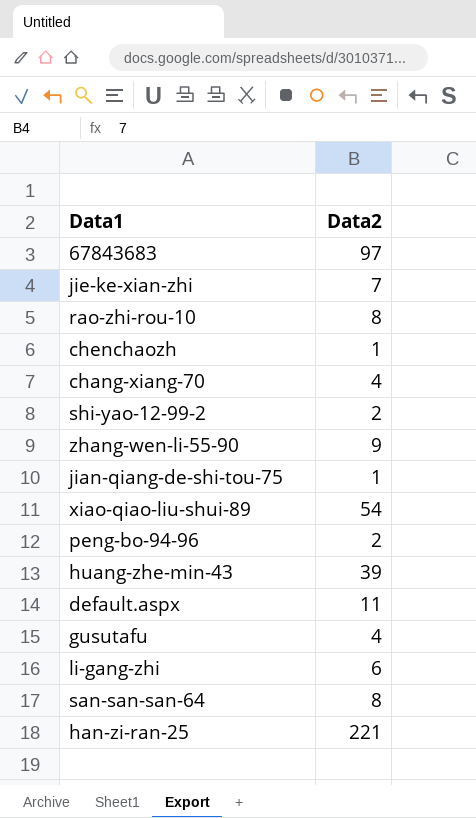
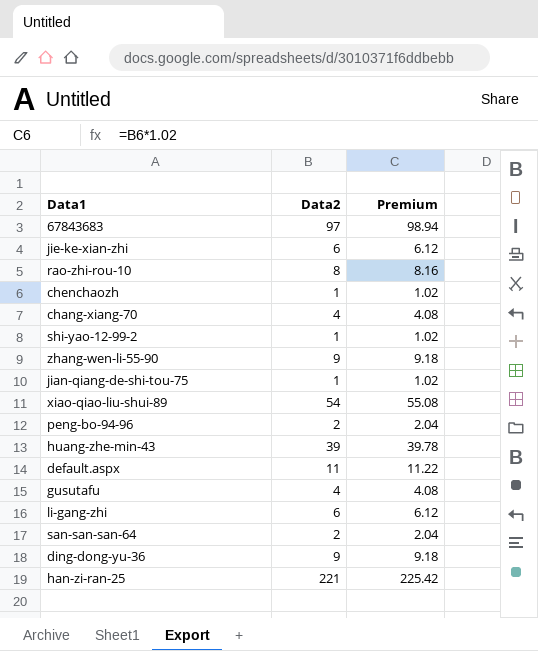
column Premium | formula: none -> [Data2] * 1.02
jie-ke-xian-zhi | Data2: 7 -> 6
shi-yao-12-99-2 | Data2: 2 -> 1
san-san-san-64 | Data2: 8 -> 2
row ding-dong-yu-36: none -> 9 | 9.18

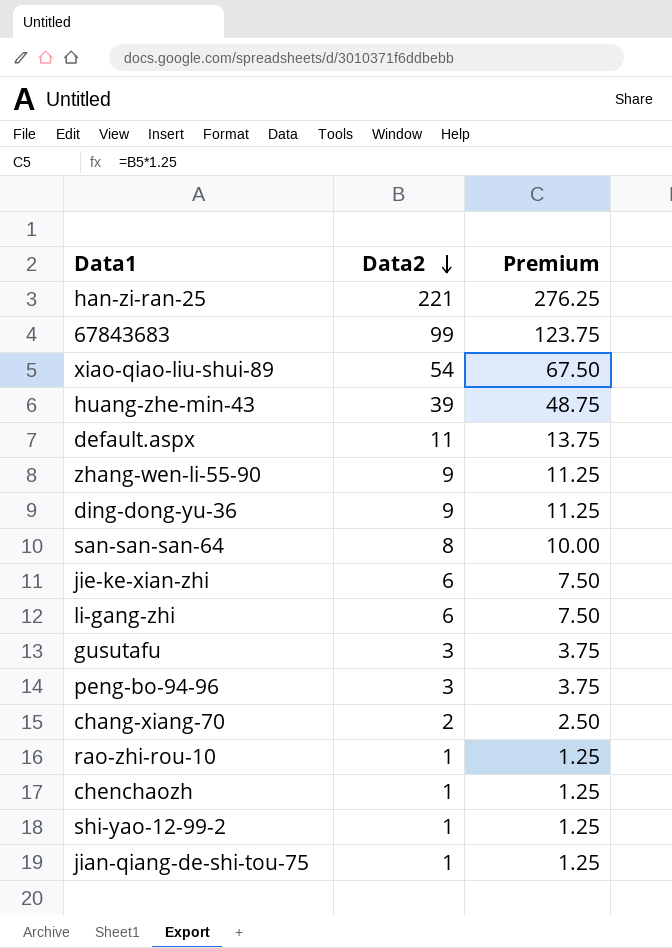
row order: none -> Data2 descending
column Premium | formula: [Data2] * 1.02 -> [Data2] * 1.25
67843683 | Data2: 97 -> 99
san-san-san-64 | Data2: 2 -> 8
gusutafu | Data2: 4 -> 3
peng-bo-94-96 | Data2: 2 -> 3
chang-xiang-70 | Data2: 4 -> 2
rao-zhi-rou-10 | Data2: 8 -> 1

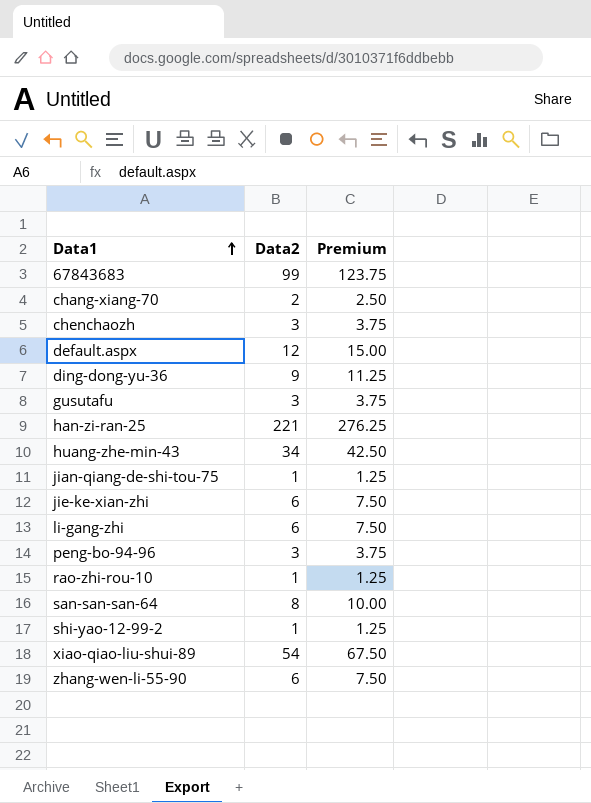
row order: Data2 descending -> Data1 ascending
chenchaozh | Data2: 1 -> 3
chenchaozh | Premium: 1.25 -> 3.75
default.aspx | Data2: 11 -> 12
default.aspx | Premium: 13.75 -> 15.00
huang-zhe-min-43 | Data2: 39 -> 34
huang-zhe-min-43 | Premium: 48.75 -> 42.50
zhang-wen-li-55-90 | Data2: 9 -> 6
zhang-wen-li-55-90 | Premium: 11.25 -> 7.50

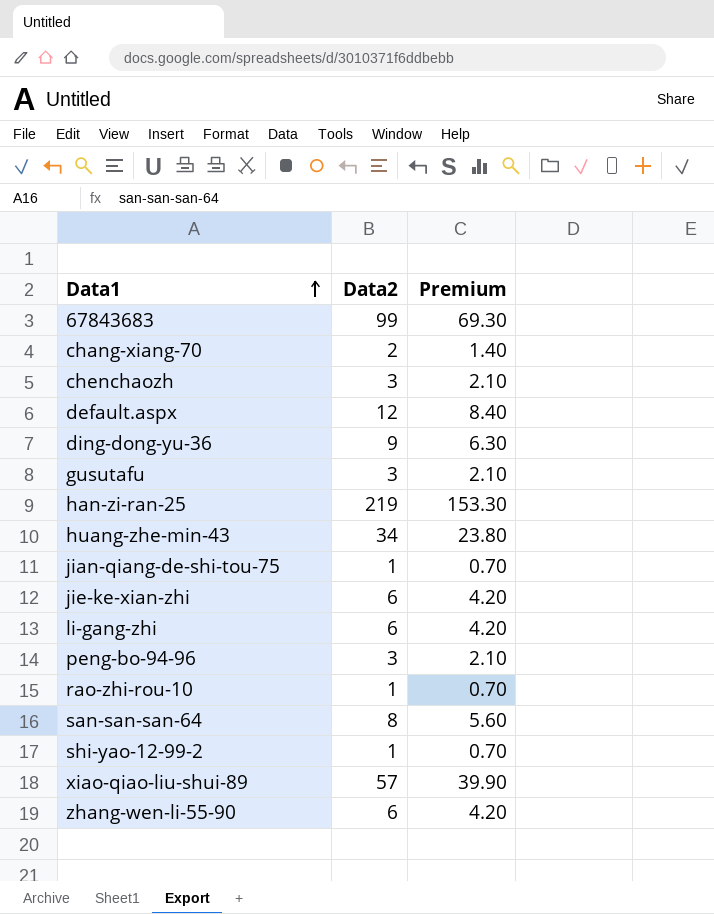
column Premium | formula: [Data2] * 1.25 -> [Data2] * 0.7
han-zi-ran-25 | Data2: 221 -> 219
xiao-qiao-liu-shui-89 | Data2: 54 -> 57

